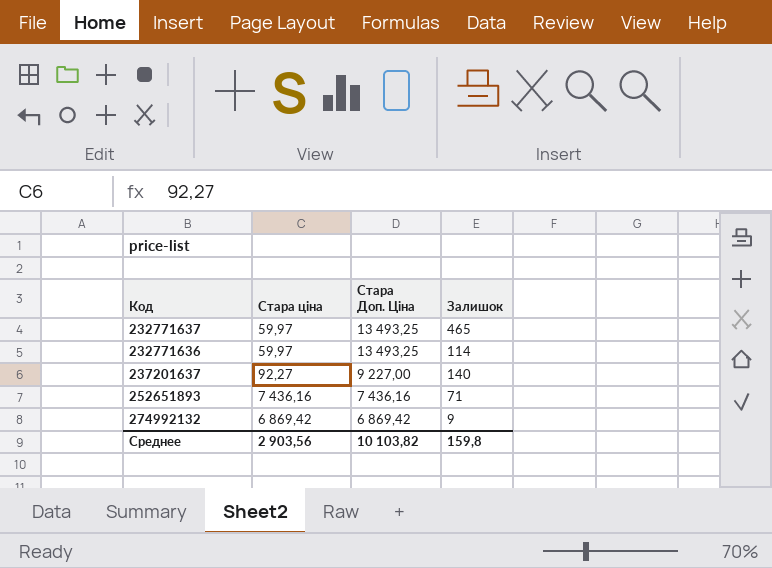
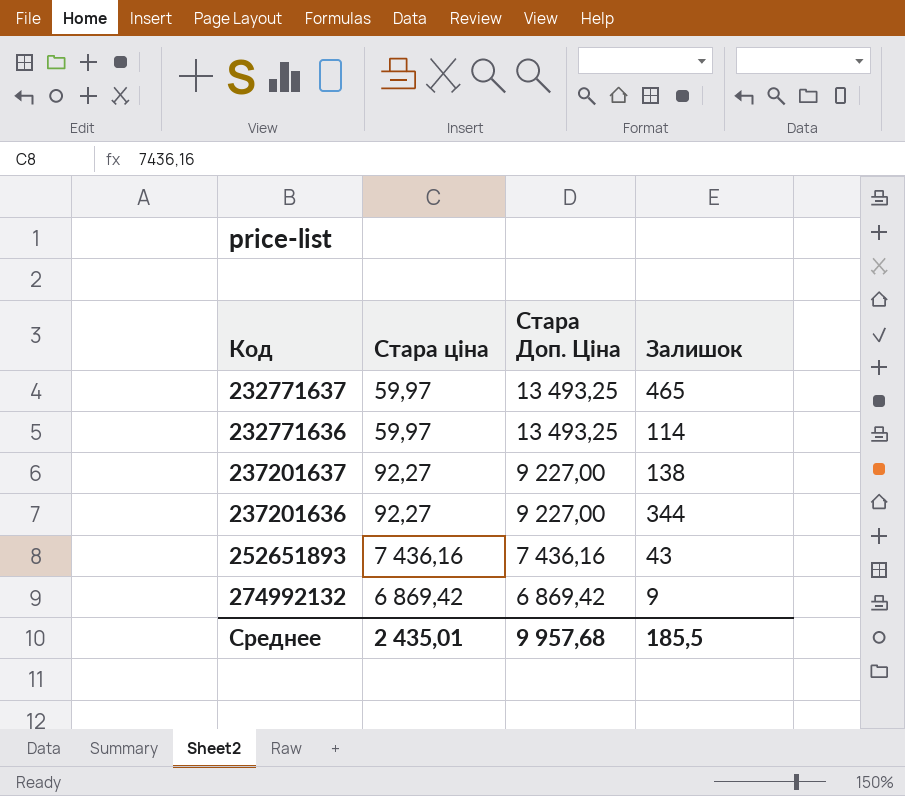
237201637 | Залишок: 140 -> 138
row 237201636: none -> 92,27 | 9 227,00 | 344
252651893 | Залишок: 71 -> 43
Среднее | Стара ціна: 2 903,56 -> 2 435,01
Среднее | Стара Доп. Ціна: 10 103,82 -> 9 957,68
Среднее | Залишок: 159,8 -> 185,5

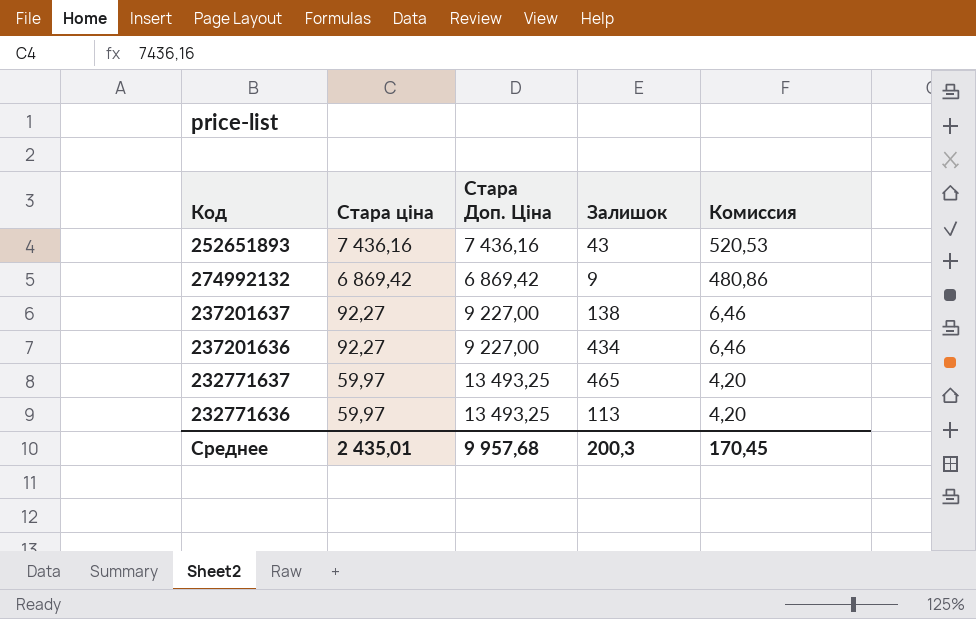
row order: Стара Доп. Ціна descending -> Стара ціна descending
column Комиссия | formula: none -> [Стара ціна] * 0,07
237201636 | Залишок: 344 -> 434
232771636 | Залишок: 114 -> 113
Среднее | Залишок: 185,5 -> 200,3

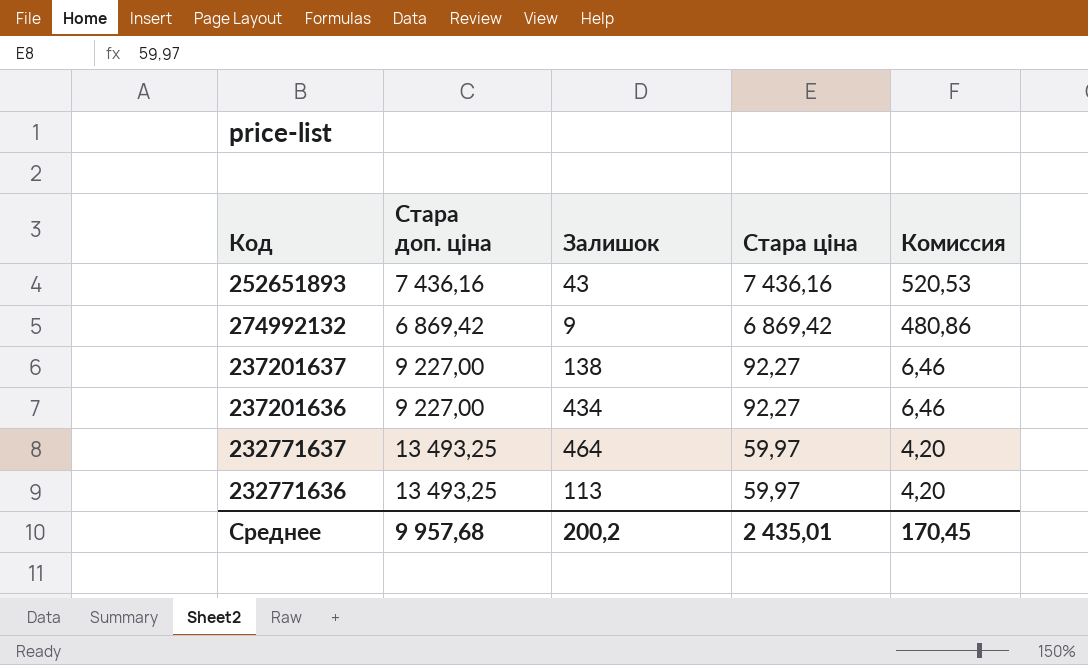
column name: Стара Доп. Ціна -> Стара доп. ціна
column Стара ціна | position: 2 -> 4
232771637 | Залишок: 465 -> 464
Среднее | Залишок: 200,3 -> 200,2

